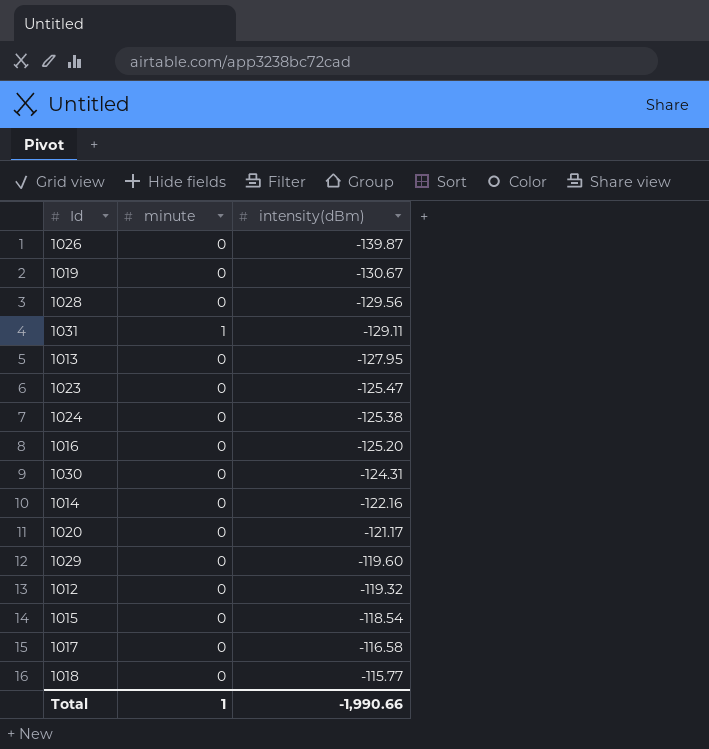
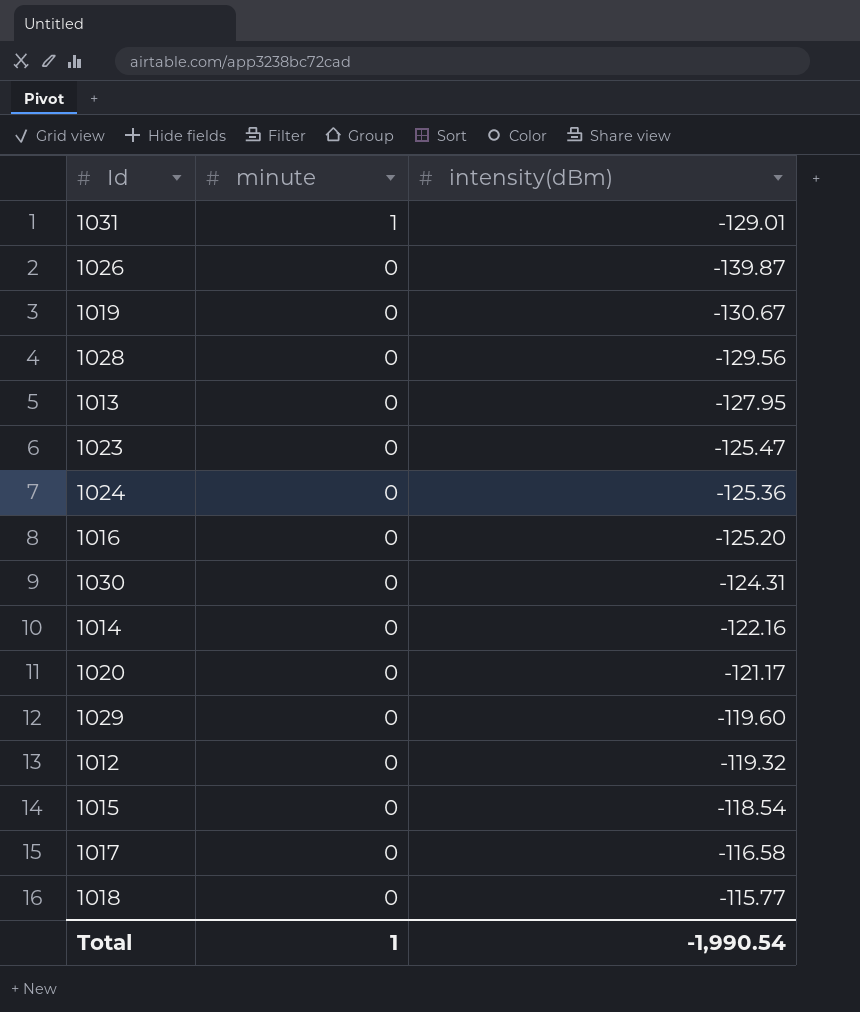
row order: intensity(dBm) ascending -> minute descending
1031 | intensity(dBm): -129.11 -> -129.01
1024 | intensity(dBm): -125.38 -> -125.36
Total | intensity(dBm): -1,990.66 -> -1,990.54

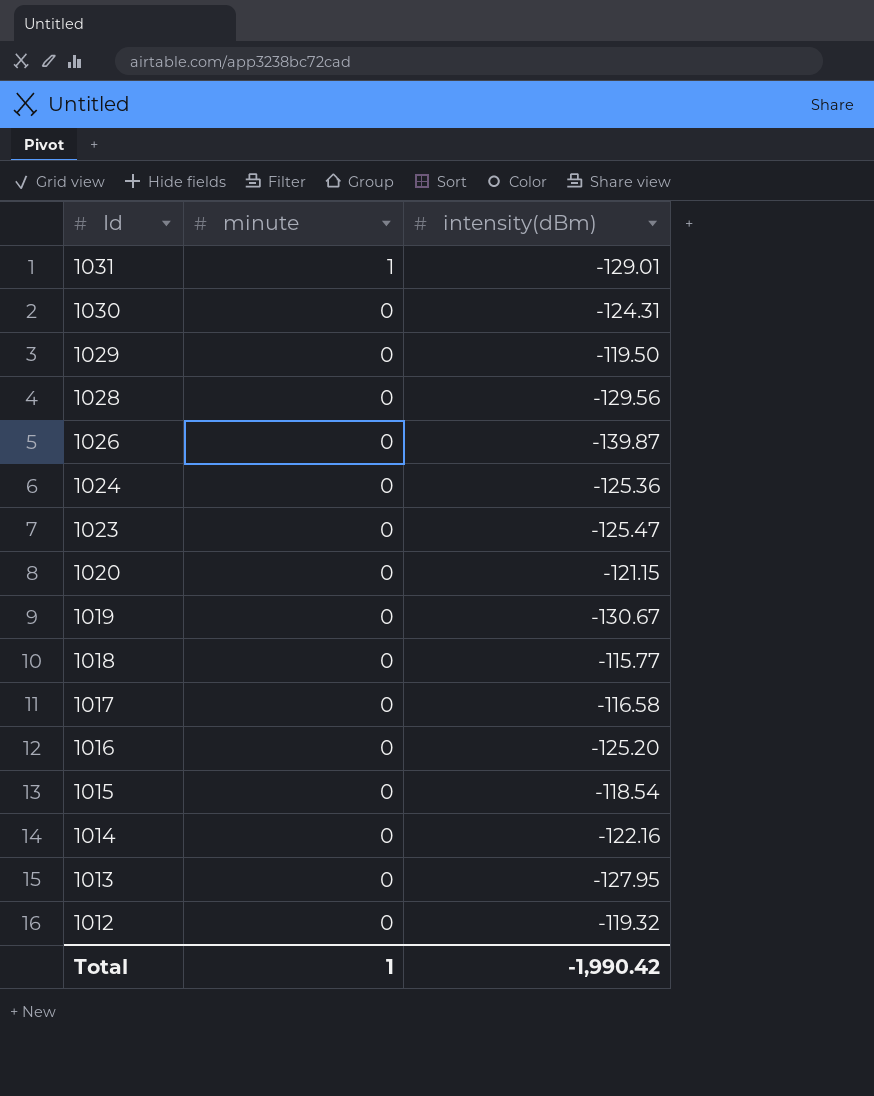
row order: minute descending -> Id descending
1029 | intensity(dBm): -119.60 -> -119.50
1020 | intensity(dBm): -121.17 -> -121.15
Total | intensity(dBm): -1,990.54 -> -1,990.42

